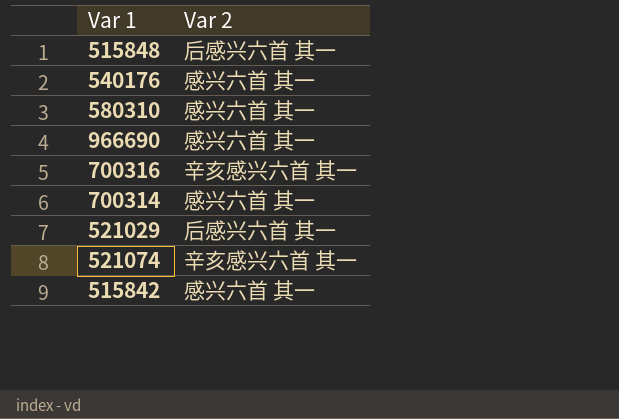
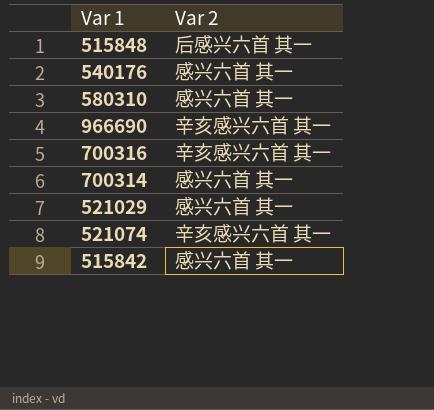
966690 | Var 2: 感兴六首 其一 -> 辛亥感兴六首 其一
521029 | Var 2: 后感兴六首 其一 -> 感兴六首 其一

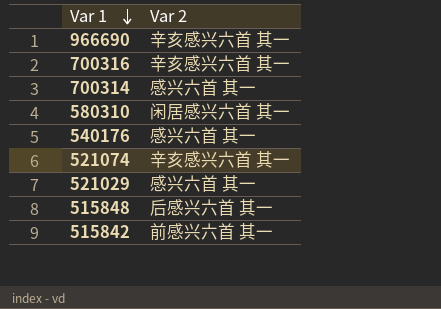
row order: none -> Var 1 descending
580310 | Var 2: 感兴六首 其一 -> 闲居感兴六首 其一
515842 | Var 2: 感兴六首 其一 -> 前感兴六首 其一

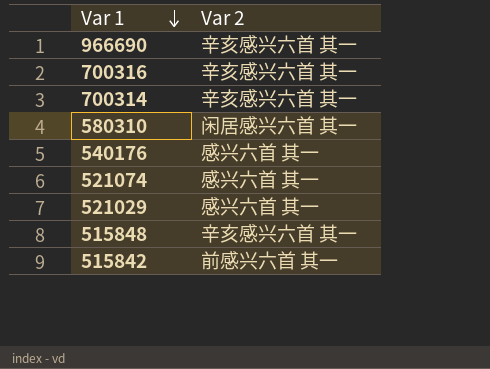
700314 | Var 2: 感兴六首 其一 -> 辛亥感兴六首 其一
521074 | Var 2: 辛亥感兴六首 其一 -> 感兴六首 其一
515848 | Var 2: 后感兴六首 其一 -> 辛亥感兴六首 其一

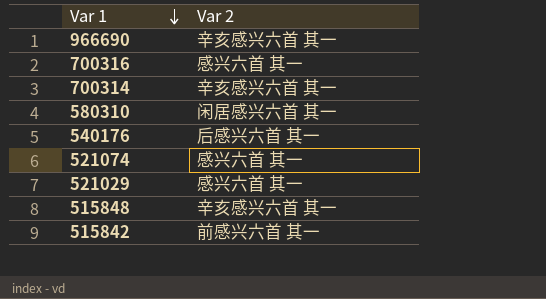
700316 | Var 2: 辛亥感兴六首 其一 -> 感兴六首 其一
540176 | Var 2: 感兴六首 其一 -> 后感兴六首 其一

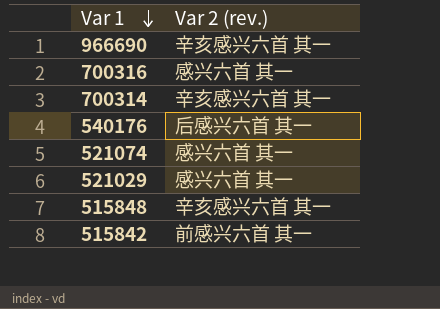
column name: Var 2 -> Var 2 (rev.)
row 580310: 闲居感兴六首 其一 -> none

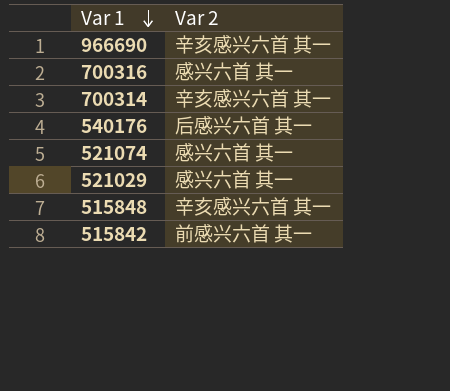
column name: Var 2 (rev.) -> Var 2

